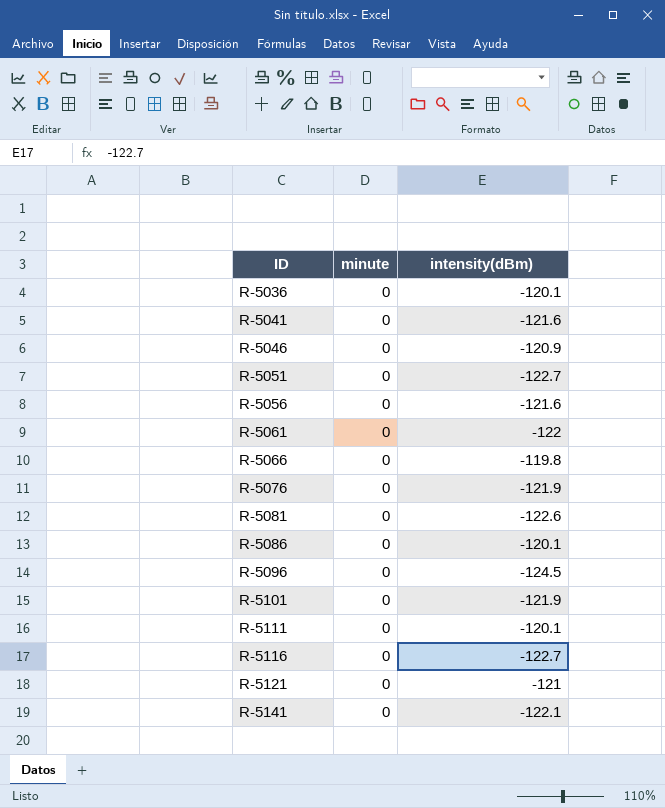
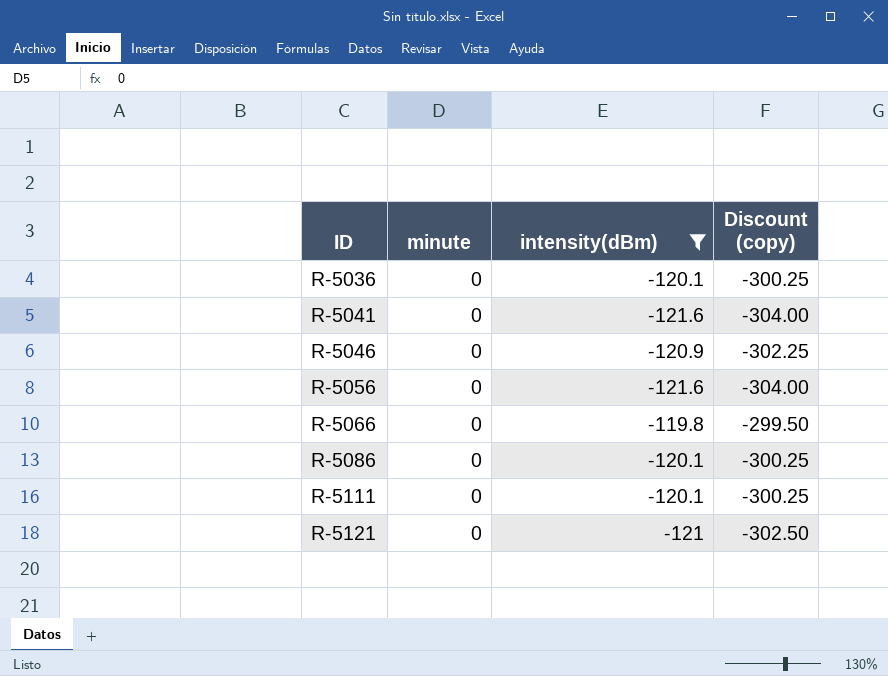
filter: none -> intensity(dBm) >= -121.6
column Discount (copy) | formula: none -> [intensity(dBm)] * 2.5

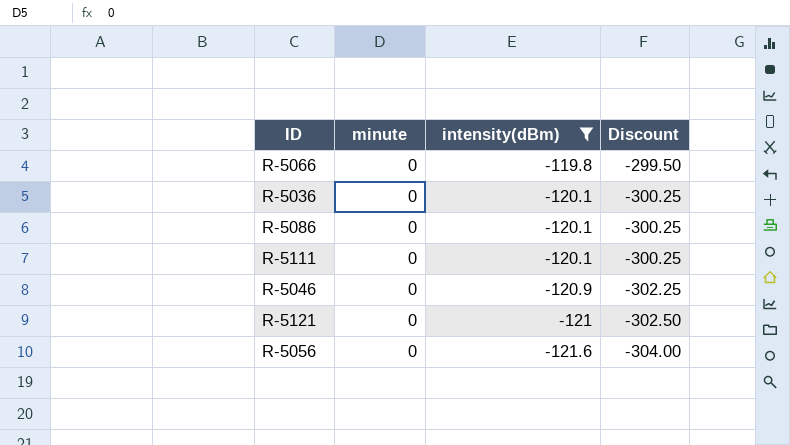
row order: ID ascending -> intensity(dBm) descending
column name: Discount (copy) -> Discount
row R-5041: 0 | -121.6 | -304.00 -> none

